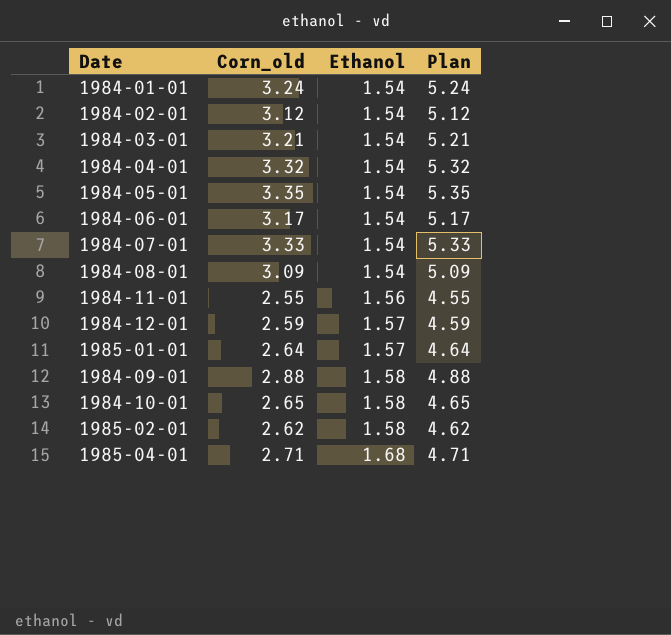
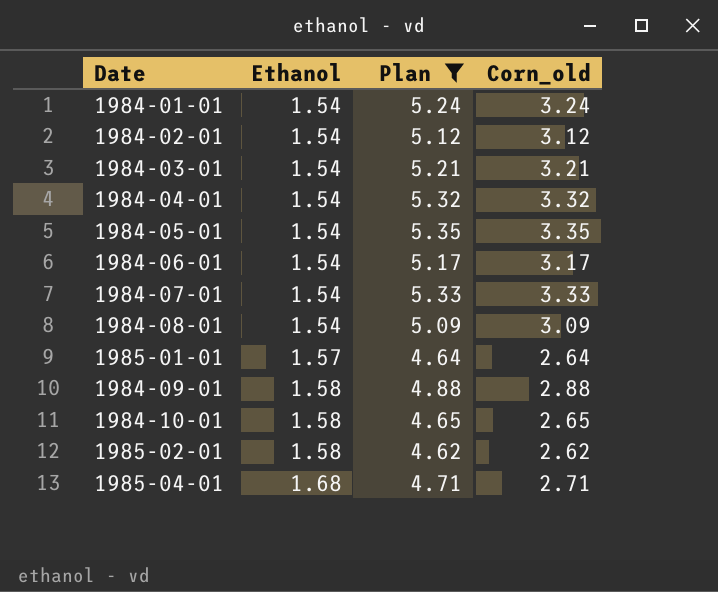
filter: none -> Plan >= 4.62
column Corn_old | position: 2 -> 4

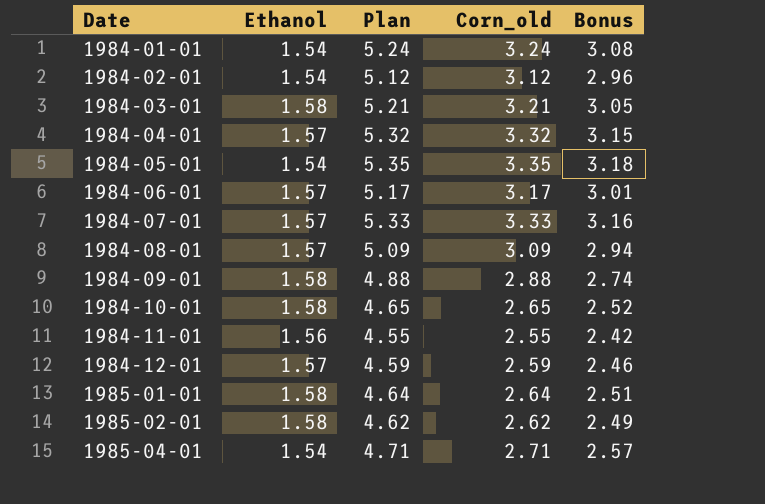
filter: Plan >= 4.62 -> none
row order: Ethanol ascending -> Date ascending
column Bonus | formula: none -> [Corn_old] * 0.95
1984-03-01 | Ethanol: 1.54 -> 1.58
1984-04-01 | Ethanol: 1.54 -> 1.57
1984-06-01 | Ethanol: 1.54 -> 1.57
1984-07-01 | Ethanol: 1.54 -> 1.57
1984-08-01 | Ethanol: 1.54 -> 1.57
1985-01-01 | Ethanol: 1.57 -> 1.58
1985-04-01 | Ethanol: 1.68 -> 1.54

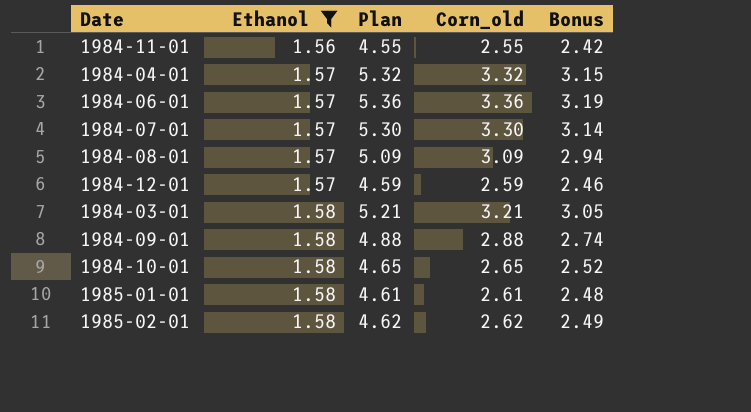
filter: none -> Ethanol != 1.54
row order: Date ascending -> Ethanol ascending
1984-06-01 | Plan: 5.17 -> 5.36
1984-06-01 | Corn_old: 3.17 -> 3.36
1984-06-01 | Bonus: 3.01 -> 3.19
1984-07-01 | Plan: 5.33 -> 5.30
1984-07-01 | Corn_old: 3.33 -> 3.30
1984-07-01 | Bonus: 3.16 -> 3.14
1985-01-01 | Plan: 4.64 -> 4.61
1985-01-01 | Corn_old: 2.64 -> 2.61
1985-01-01 | Bonus: 2.51 -> 2.48

